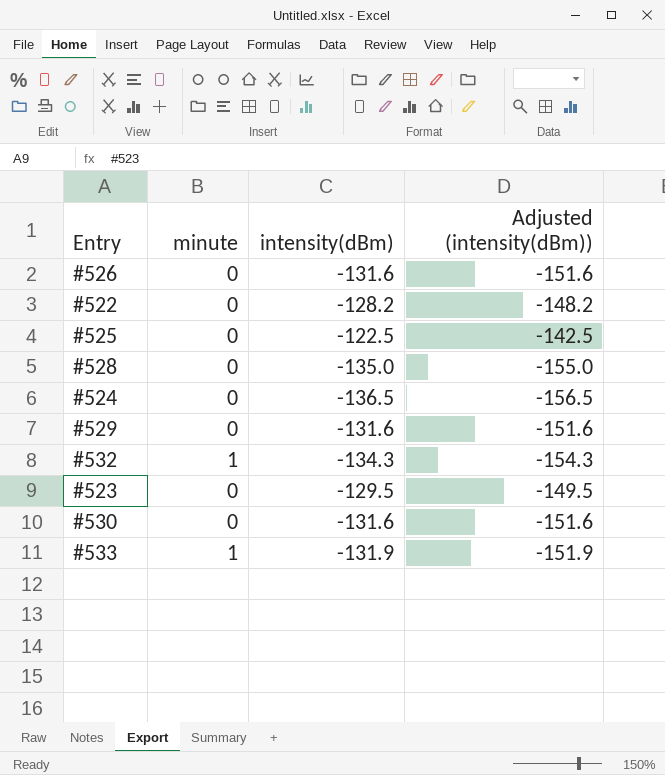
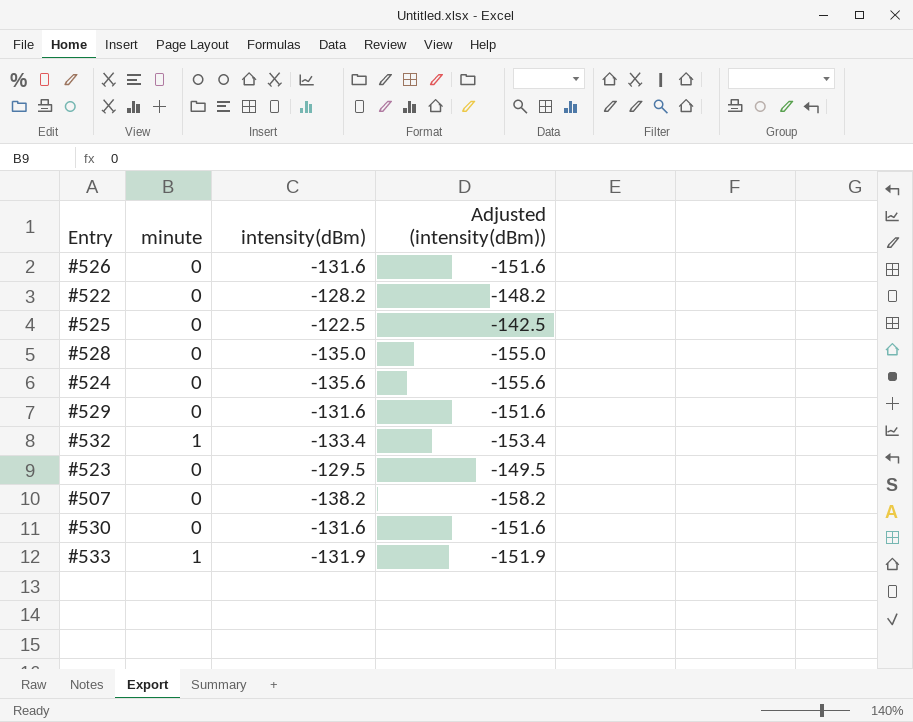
#524 | intensity(dBm): -136.5 -> -135.6
#524 | Adjusted (intensity(dBm)): -156.5 -> -155.6
#532 | intensity(dBm): -134.3 -> -133.4
#532 | Adjusted (intensity(dBm)): -154.3 -> -153.4
row #507: none -> 0 | -138.2 | -158.2

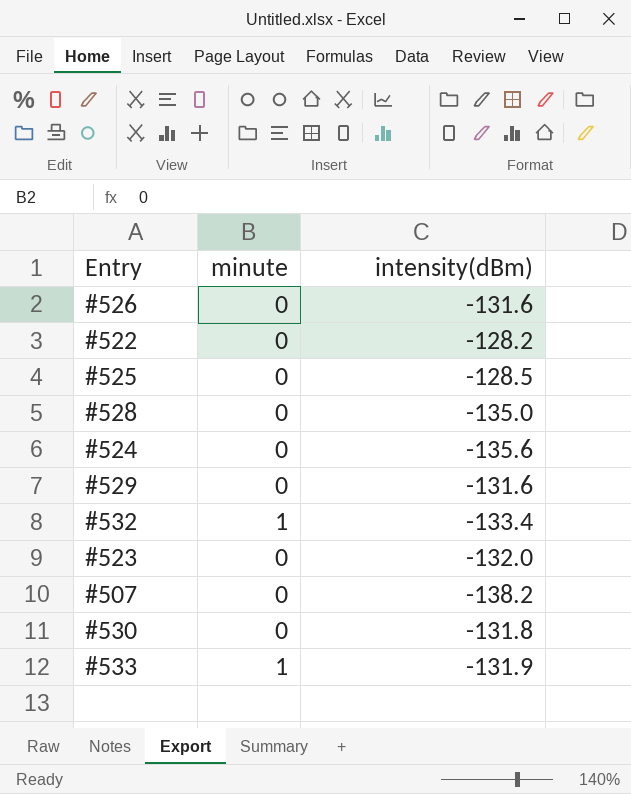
column Adjusted (intensity(dBm)) | formula: [intensity(dBm)] - 20 -> none
#525 | intensity(dBm): -122.5 -> -128.5
#523 | intensity(dBm): -129.5 -> -132.0
#530 | intensity(dBm): -131.6 -> -131.8

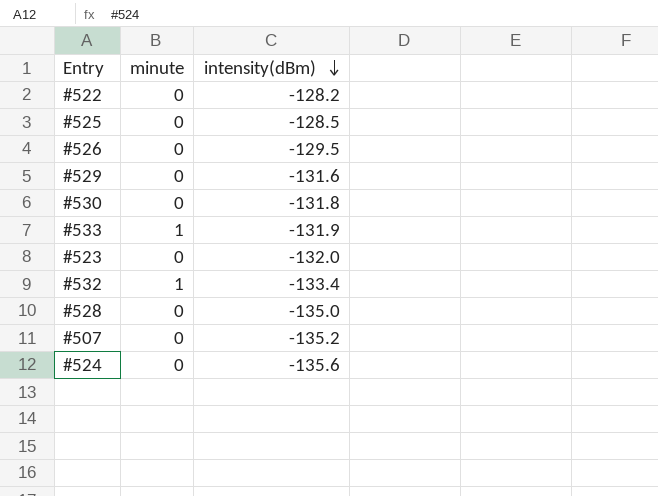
row order: none -> intensity(dBm) descending
#526 | intensity(dBm): -131.6 -> -129.5
#507 | intensity(dBm): -138.2 -> -135.2

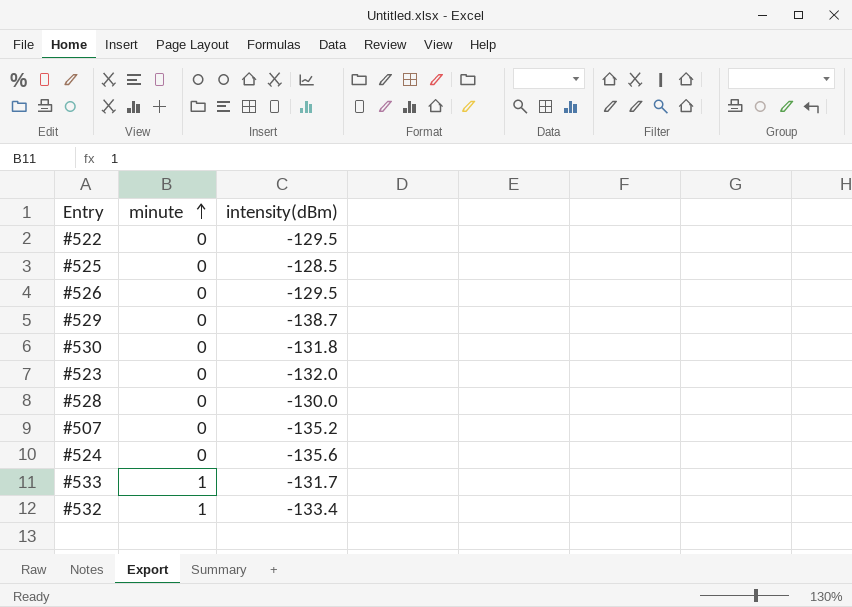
row order: intensity(dBm) descending -> minute ascending
#522 | intensity(dBm): -128.2 -> -129.5
#529 | intensity(dBm): -131.6 -> -138.7
#528 | intensity(dBm): -135.0 -> -130.0
#533 | intensity(dBm): -131.9 -> -131.7

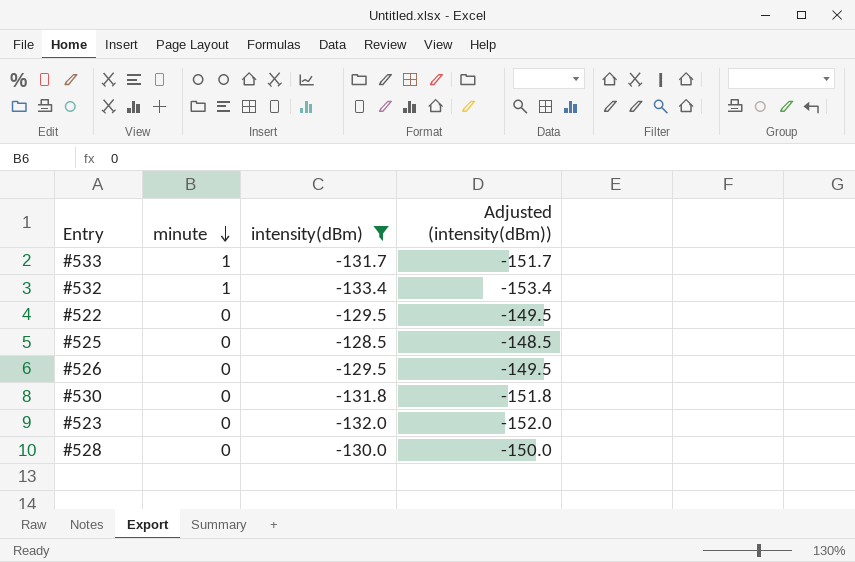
filter: none -> intensity(dBm) >= -133.4
row order: minute ascending -> minute descending
column Adjusted (intensity(dBm)) | formula: none -> [intensity(dBm)] - 20

